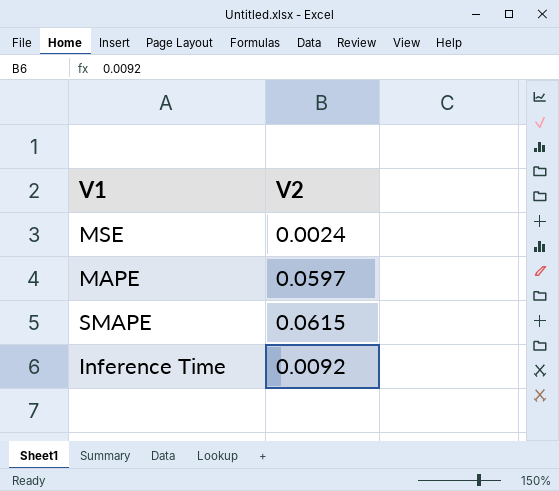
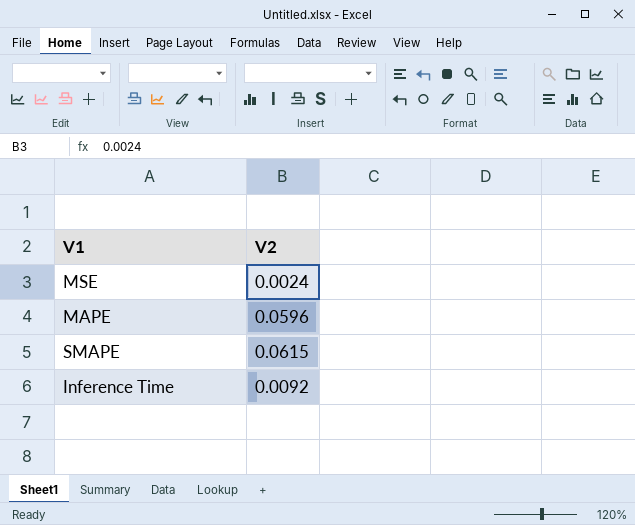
MAPE | V2: 0.0597 -> 0.0596

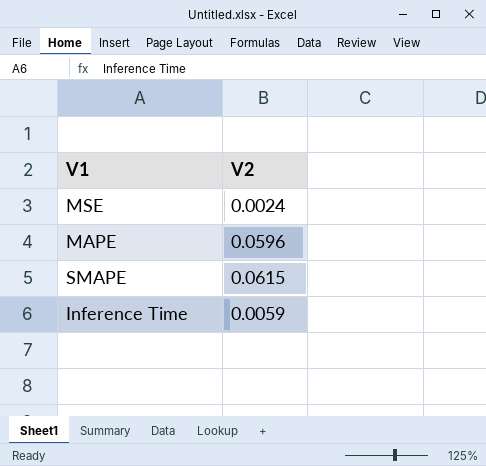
Inference Time | V2: 0.0092 -> 0.0059

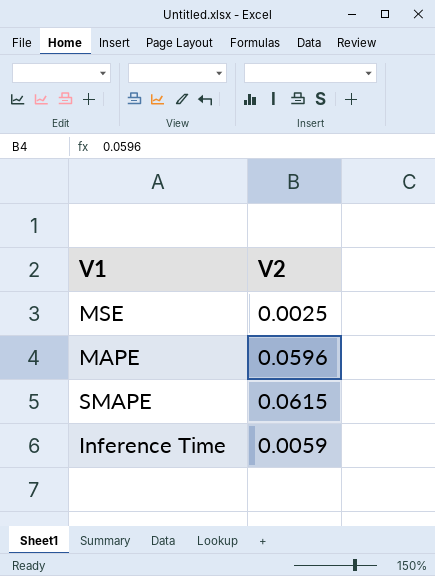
MSE | V2: 0.0024 -> 0.0025

